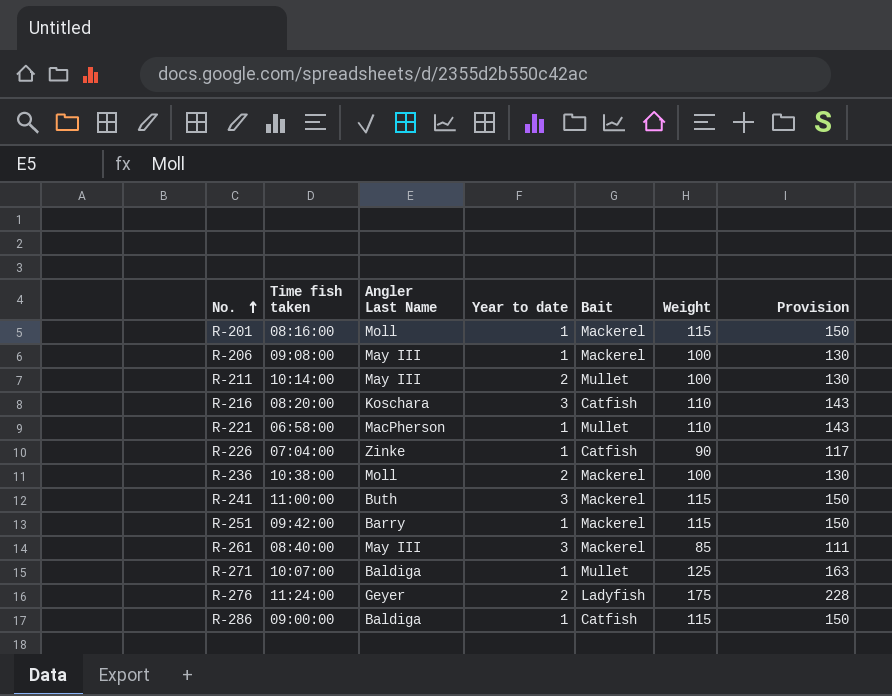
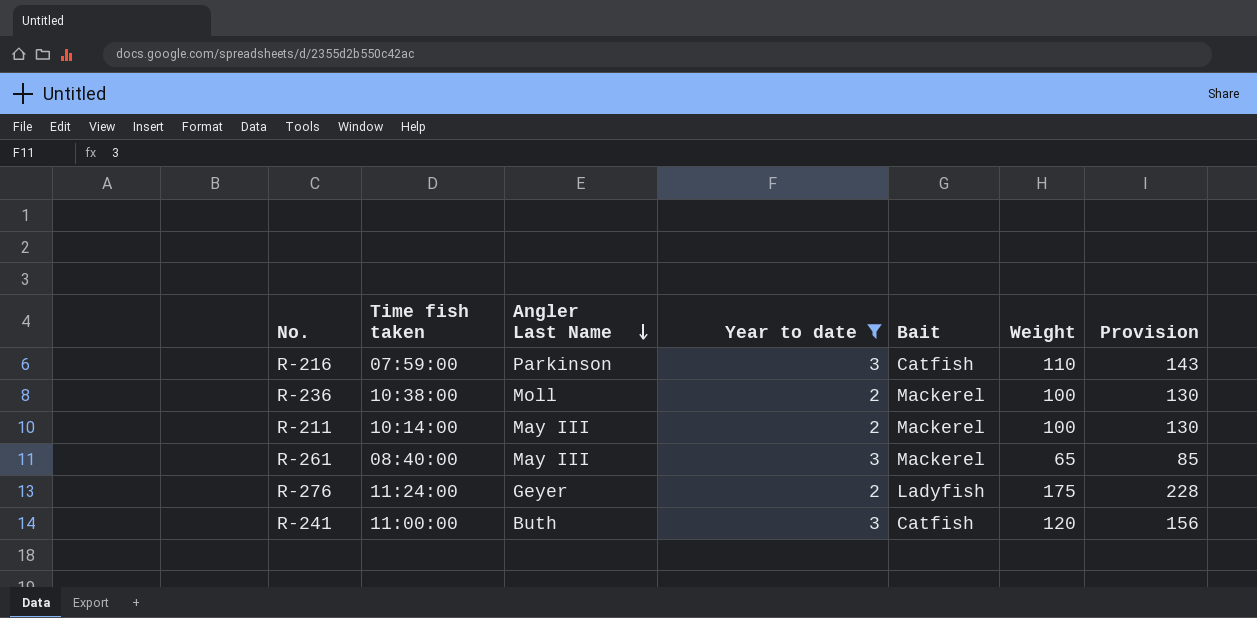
filter: none -> Year to date != 1
row order: No. ascending -> Angler Last Name descending
R-216 | Time fish taken: 08:20:00 -> 07:59:00
R-216 | Angler Last Name: Koschara -> Parkinson
R-211 | Bait: Mullet -> Mackerel
R-261 | Weight: 85 -> 65
R-261 | Provision: 111 -> 85
R-241 | Bait: Mackerel -> Catfish
R-241 | Weight: 115 -> 120
R-241 | Provision: 150 -> 156

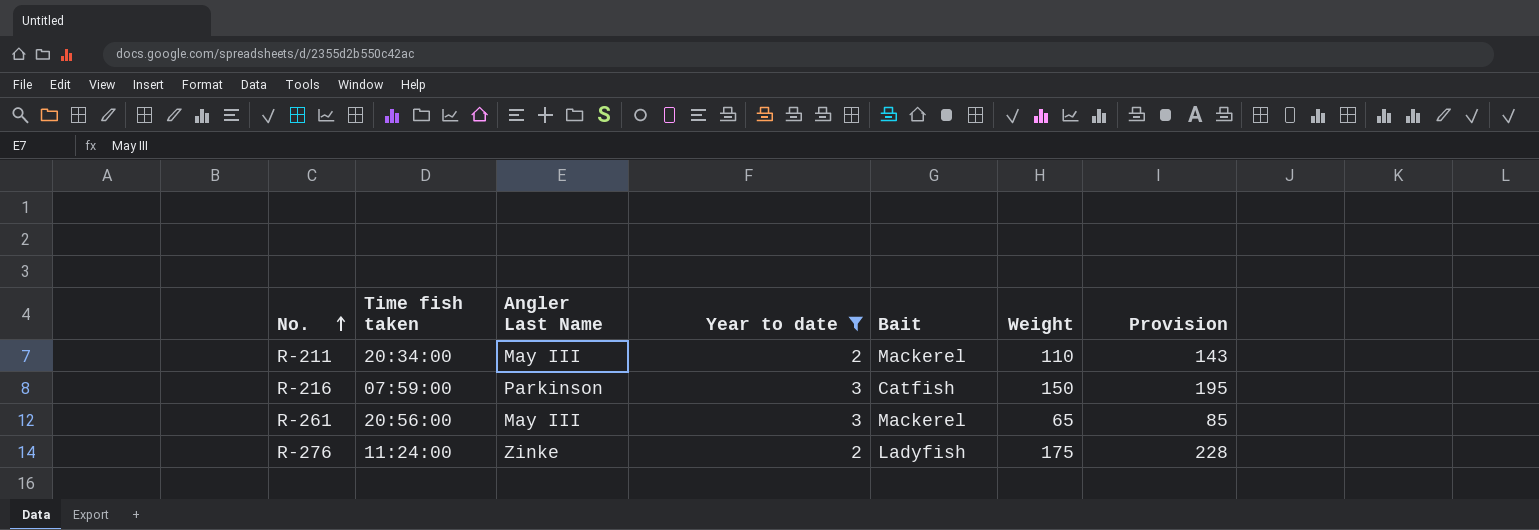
row order: Angler Last Name descending -> No. ascending
row R-236: 10:38:00 | Moll | 2 | Mackerel | 100 | 130 -> none
row R-241: 11:00:00 | Buth | 3 | Catfish | 120 | 156 -> none
R-211 | Time fish taken: 10:14:00 -> 20:34:00
R-211 | Weight: 100 -> 110
R-211 | Provision: 130 -> 143
R-216 | Weight: 110 -> 150
R-216 | Provision: 143 -> 195
R-261 | Time fish taken: 08:40:00 -> 20:56:00
R-276 | Angler Last Name: Geyer -> Zinke

